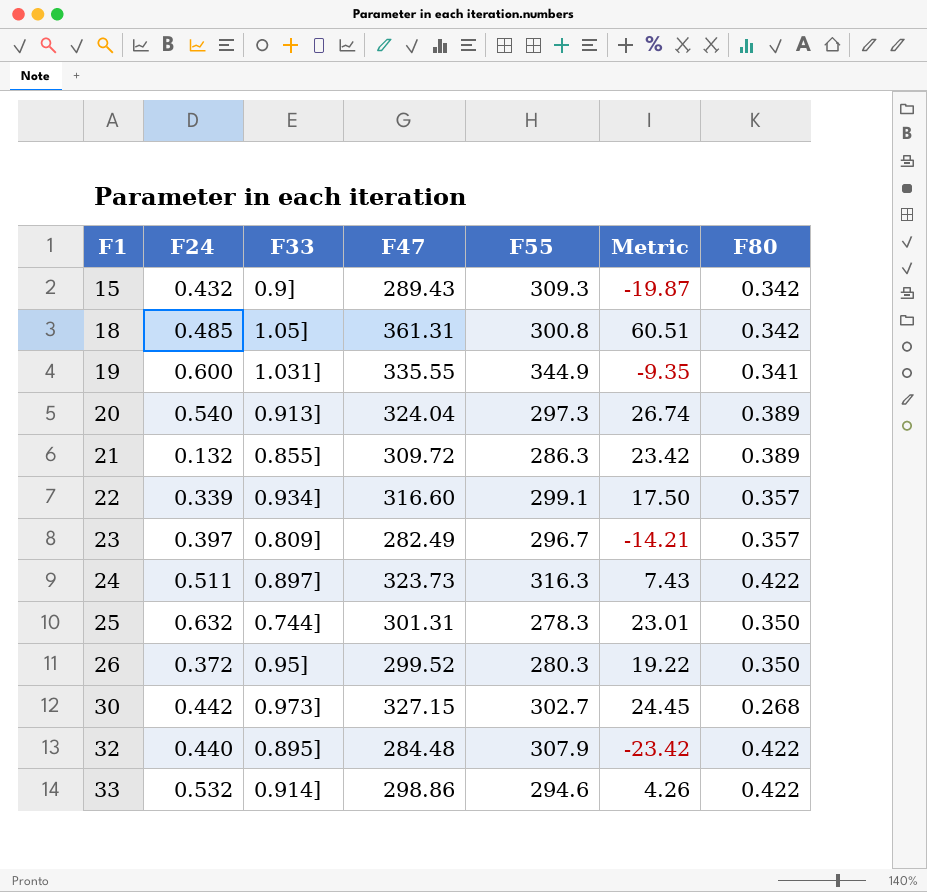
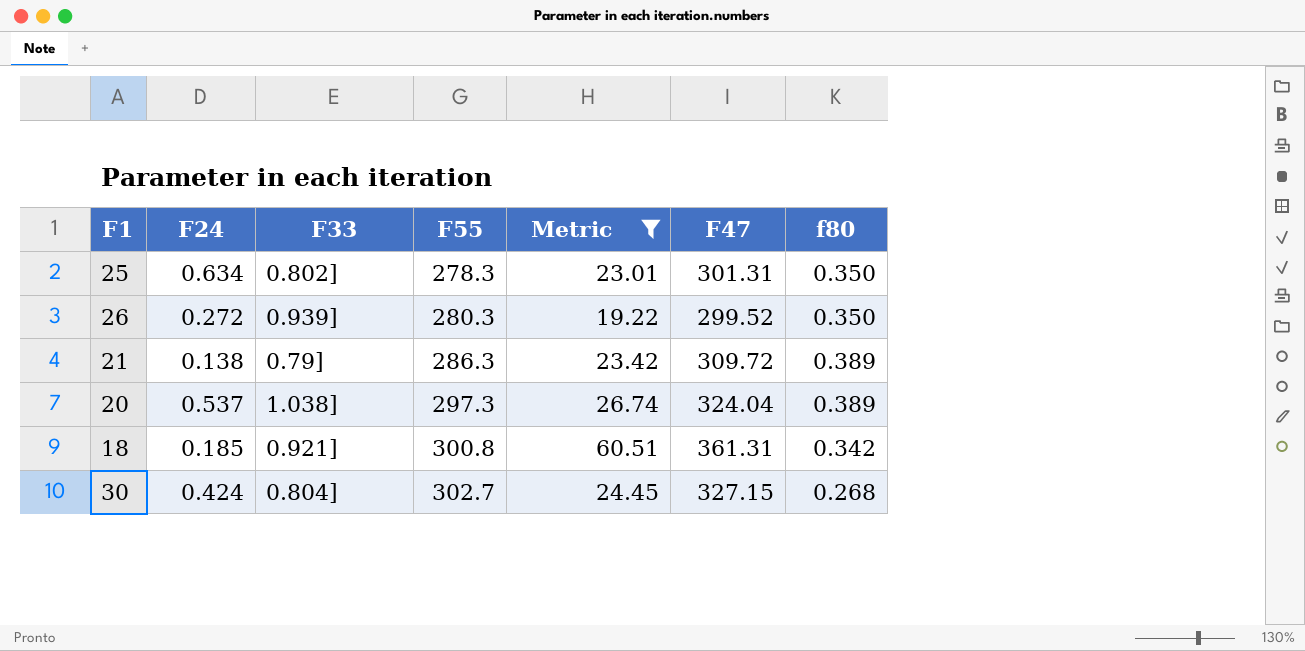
filter: none -> Metric >= 19.22
row order: F1 ascending -> F55 ascending
column F47 | position: 4 -> 6
column name: F80 -> f80
25 | F24: 0.632 -> 0.634
25 | F33: 0.744] -> 0.802]
26 | F24: 0.372 -> 0.272
26 | F33: 0.95] -> 0.939]
21 | F24: 0.132 -> 0.138
21 | F33: 0.855] -> 0.79]
20 | F24: 0.540 -> 0.537
20 | F33: 0.913] -> 1.038]
18 | F24: 0.485 -> 0.185
18 | F33: 1.05] -> 0.921]
30 | F24: 0.442 -> 0.424
30 | F33: 0.973] -> 0.804]

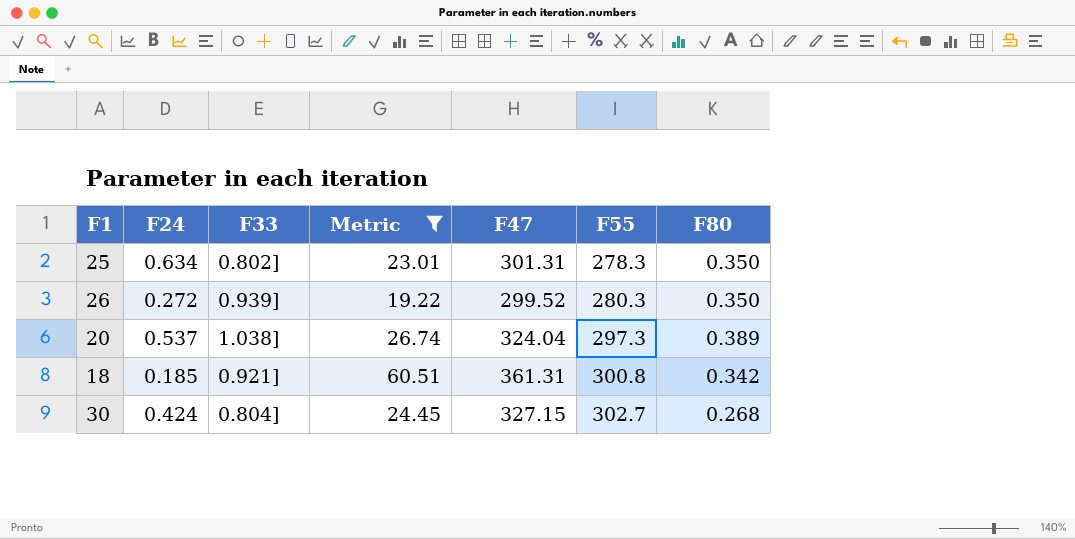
column F55 | position: 4 -> 6
column name: f80 -> F80
row 21: 0.138 | 0.79] | 286.3 | 23.42 | 309.72 | 0.389 -> none

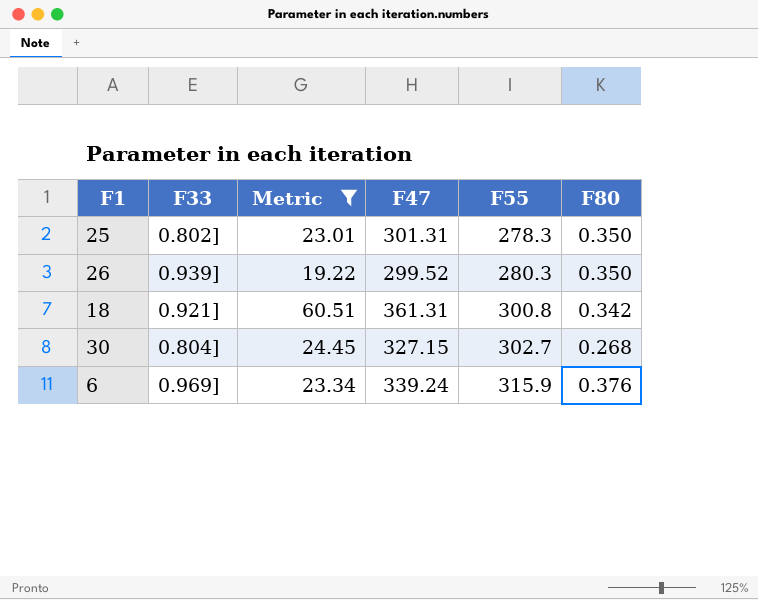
column F24 | position: 2 -> none
row 20: 0.537 | 1.038] | 26.74 | 324.04 | 297.3 | 0.389 -> none
row 6: none -> 0.969] | 23.34 | 339.24 | 315.9 | 0.376

